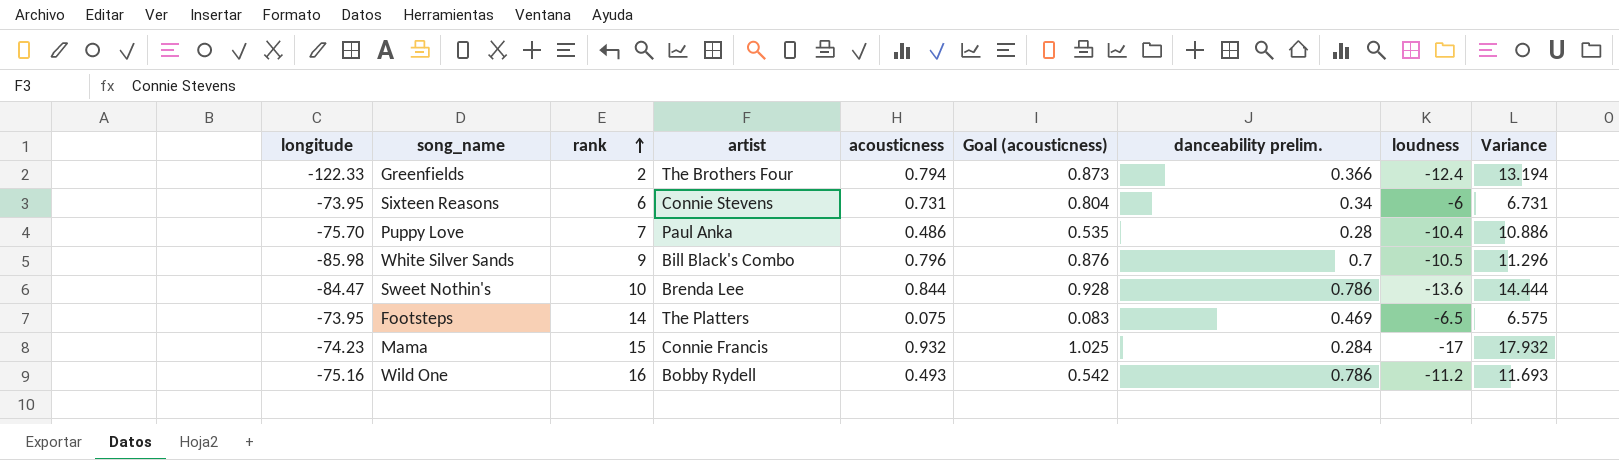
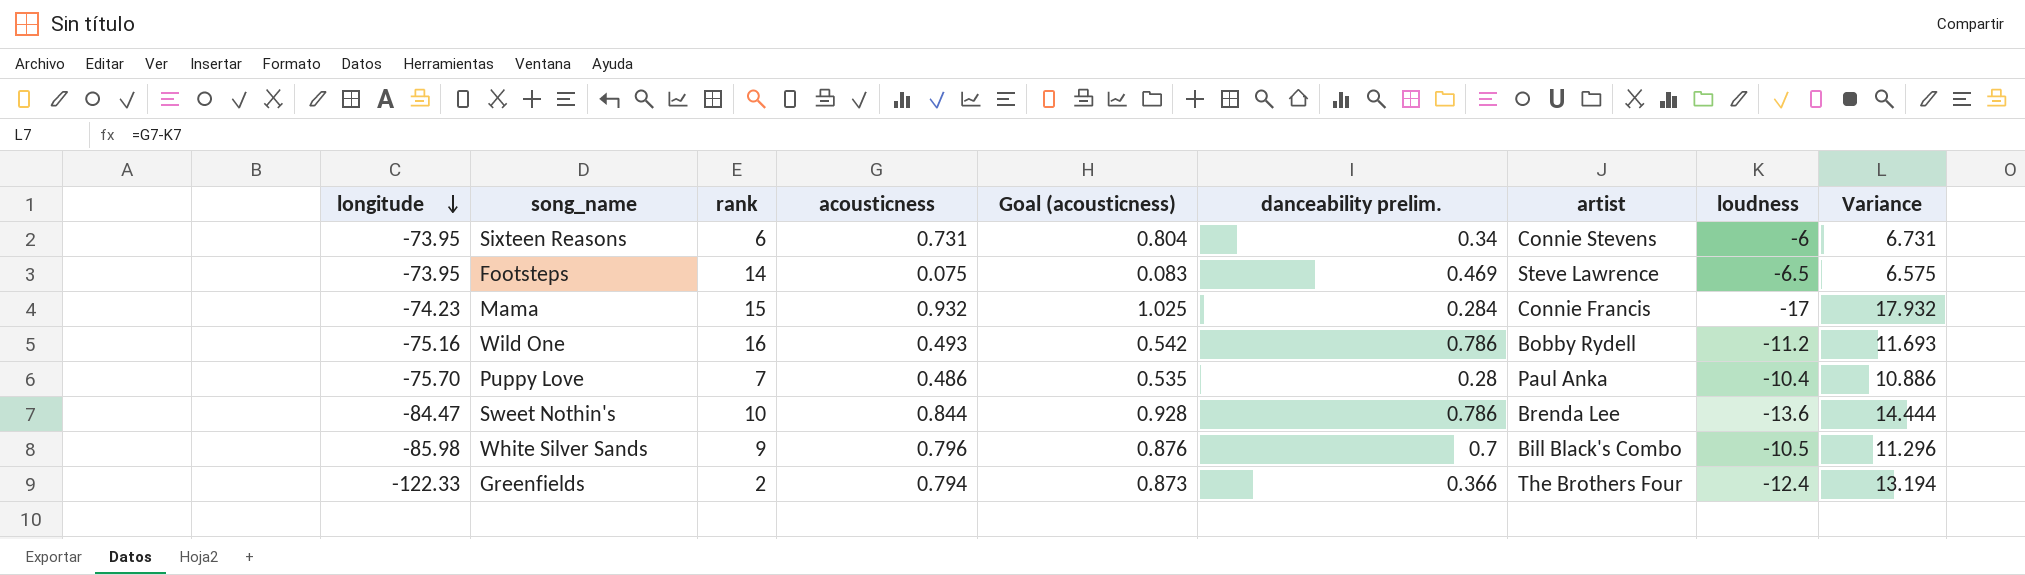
row order: rank ascending -> longitude descending
column artist | position: 4 -> 7
Footsteps | artist: The Platters -> Steve Lawrence

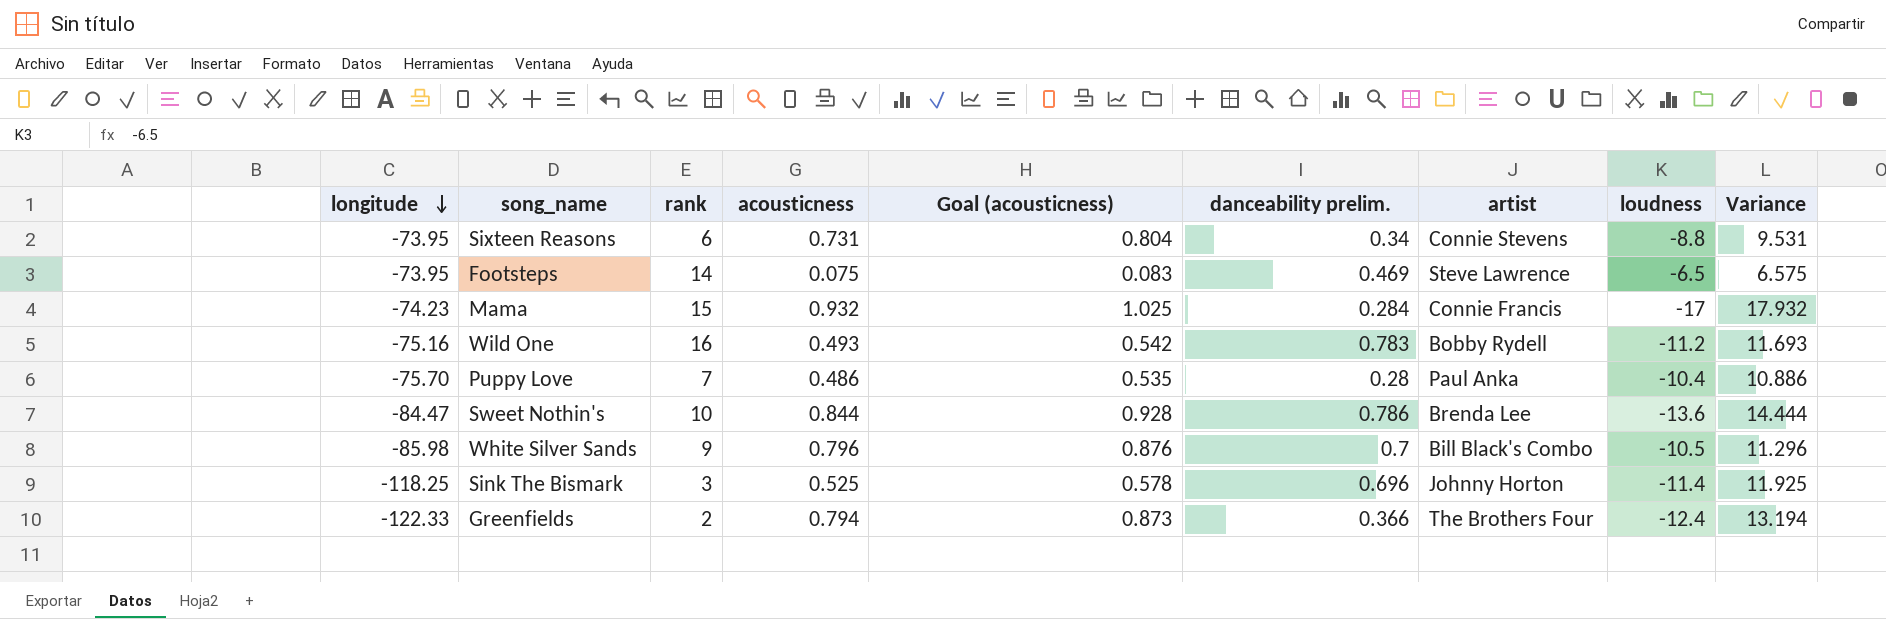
Sixteen Reasons | loudness: -6 -> -8.8
Sixteen Reasons | Variance: 6.731 -> 9.531
Wild One | danceability prelim.: 0.786 -> 0.783
row Sink The Bismark: none -> -118.25 | 3 | 0.525 | 0.578 | 0.696 | Johnny Horton | -11.4 | 11.925

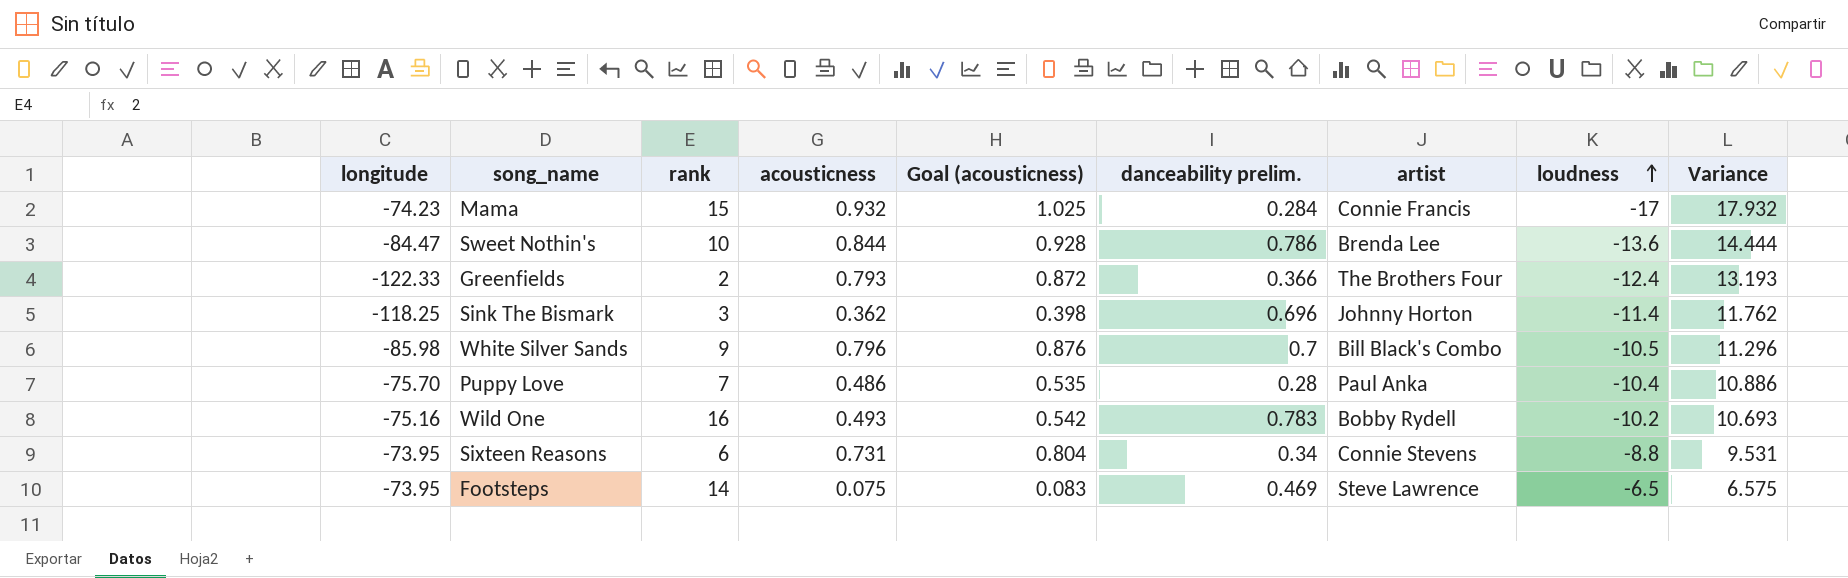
row order: longitude descending -> loudness ascending
Greenfields | acousticness: 0.794 -> 0.793
Greenfields | Goal (acousticness): 0.873 -> 0.872
Greenfields | Variance: 13.194 -> 13.193
Sink The Bismark | acousticness: 0.525 -> 0.362
Sink The Bismark | Goal (acousticness): 0.578 -> 0.398
Sink The Bismark | Variance: 11.925 -> 11.762
Wild One | loudness: -11.2 -> -10.2
Wild One | Variance: 11.693 -> 10.693

